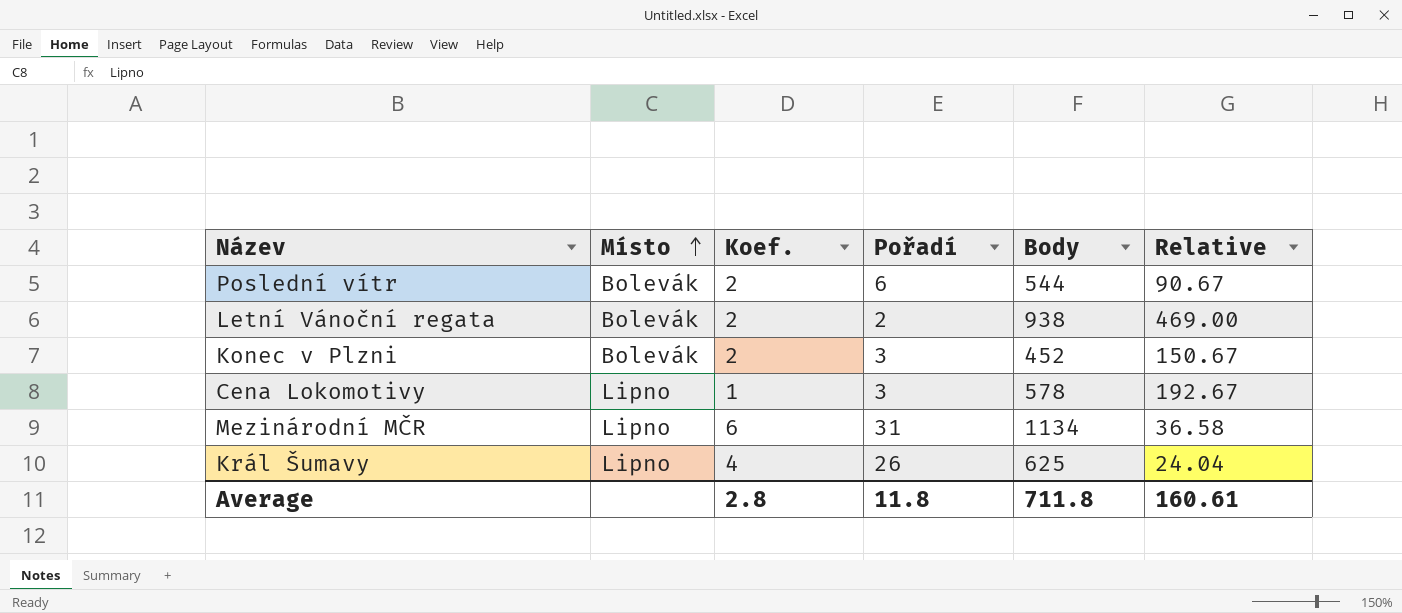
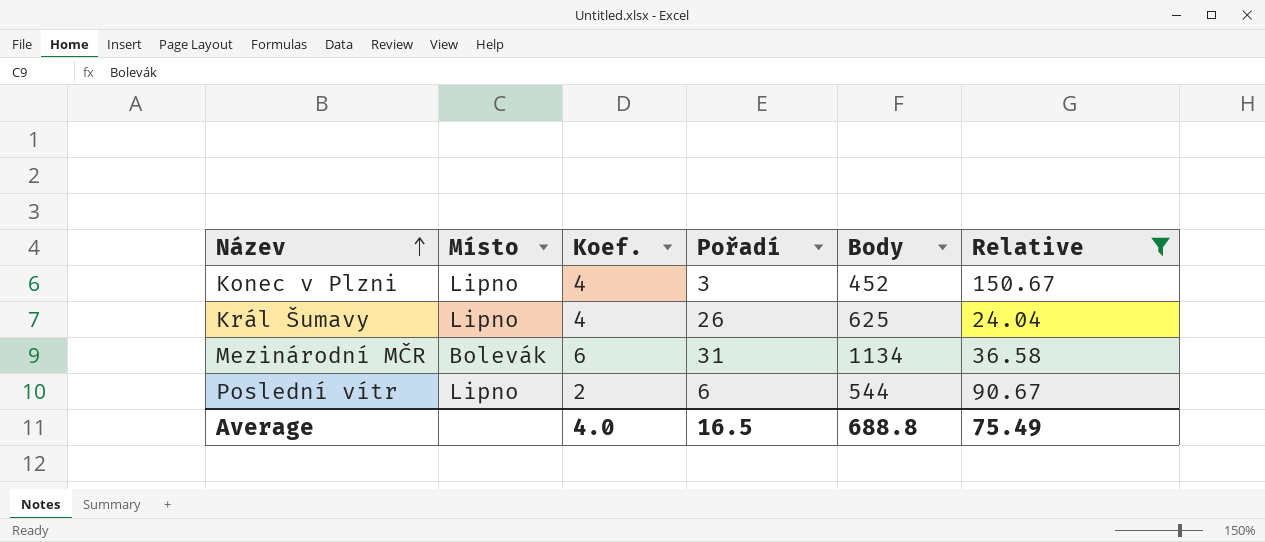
filter: none -> Relative <= 150.67
row order: Místo ascending -> Název ascending
Konec v Plzni | Místo: Bolevák -> Lipno
Konec v Plzni | Koef.: 2 -> 4
Mezinárodní MČR | Místo: Lipno -> Bolevák
Poslední vítr | Místo: Bolevák -> Lipno
Average | Koef.: 2.8 -> 4.0
Average | Pořadí: 11.8 -> 16.5
Average | Body: 711.8 -> 688.8
Average | Relative: 160.61 -> 75.49

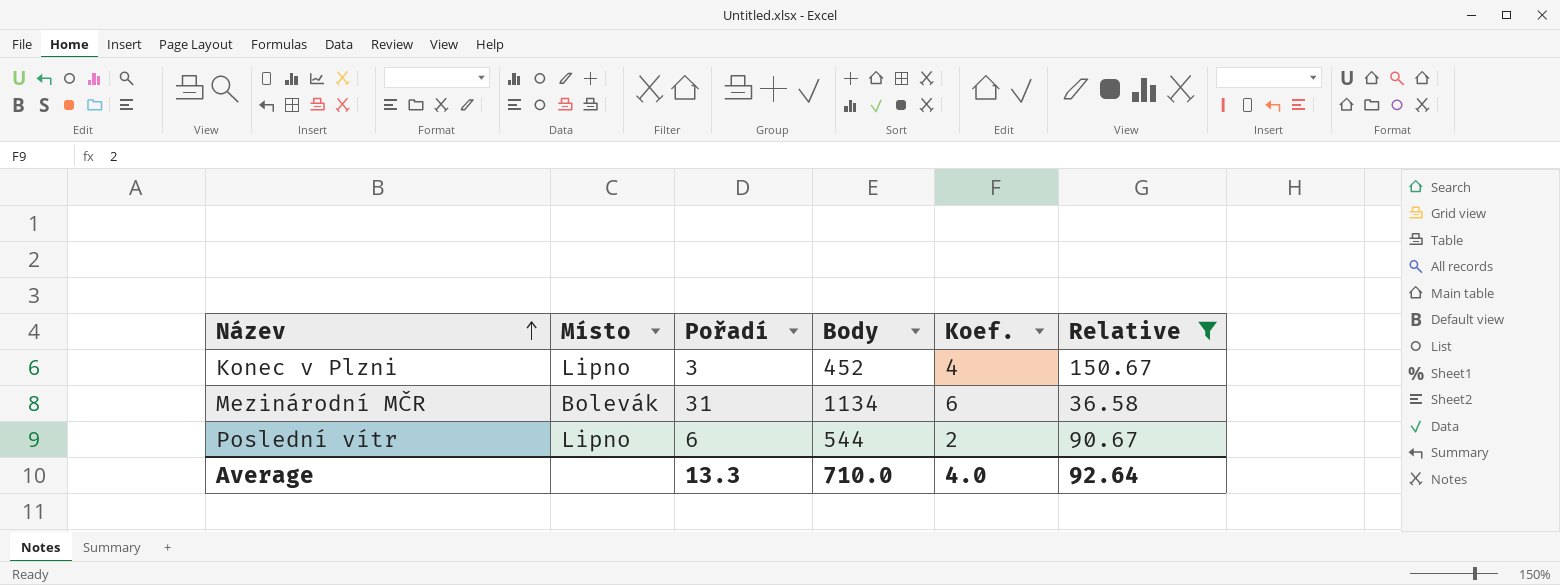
column Koef. | position: 3 -> 5
row Král Šumavy: Lipno | 4 | 26 | 625 | 24.04 -> none
Average | Pořadí: 16.5 -> 13.3
Average | Body: 688.8 -> 710.0
Average | Relative: 75.49 -> 92.64

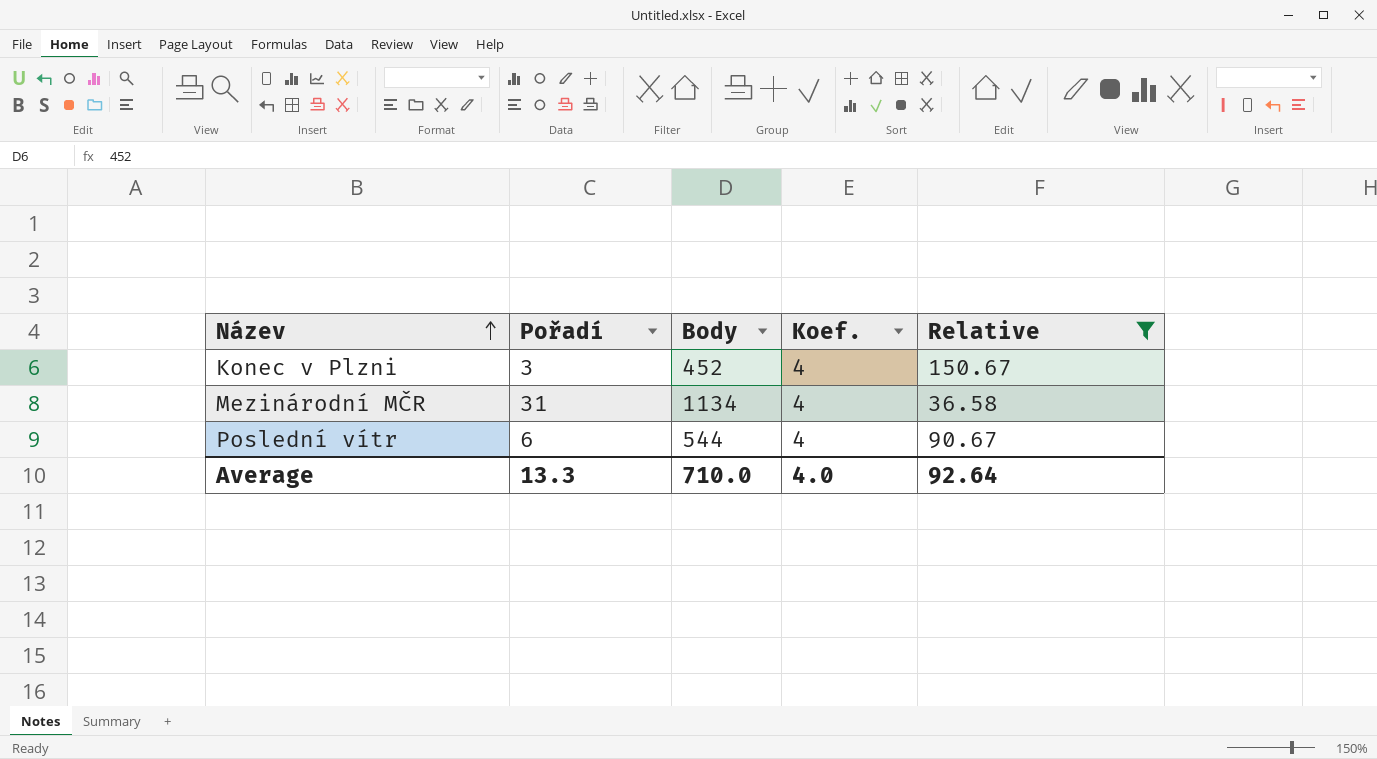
column Místo | position: 2 -> none
Mezinárodní MČR | Koef.: 6 -> 4
Poslední vítr | Koef.: 2 -> 4

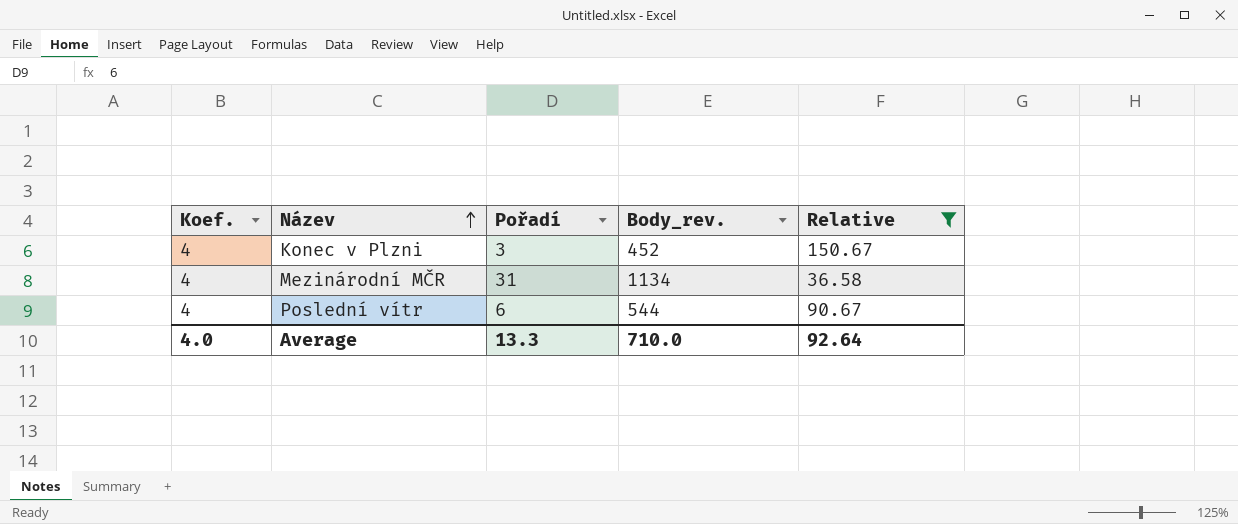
column Koef. | position: 4 -> 1
column name: Body -> Body_rev.

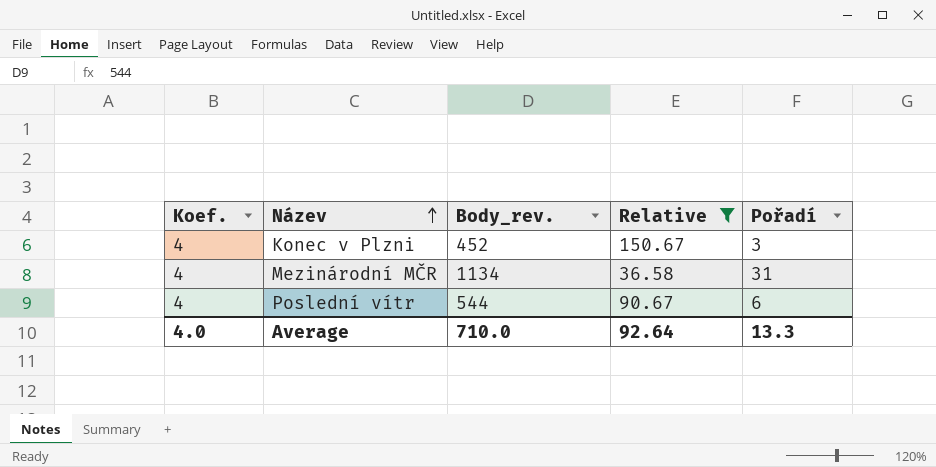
column Pořadí | position: 3 -> 5

